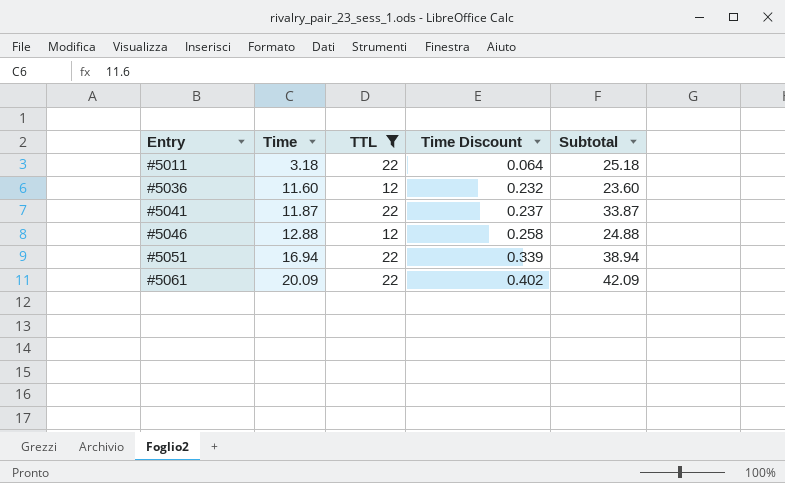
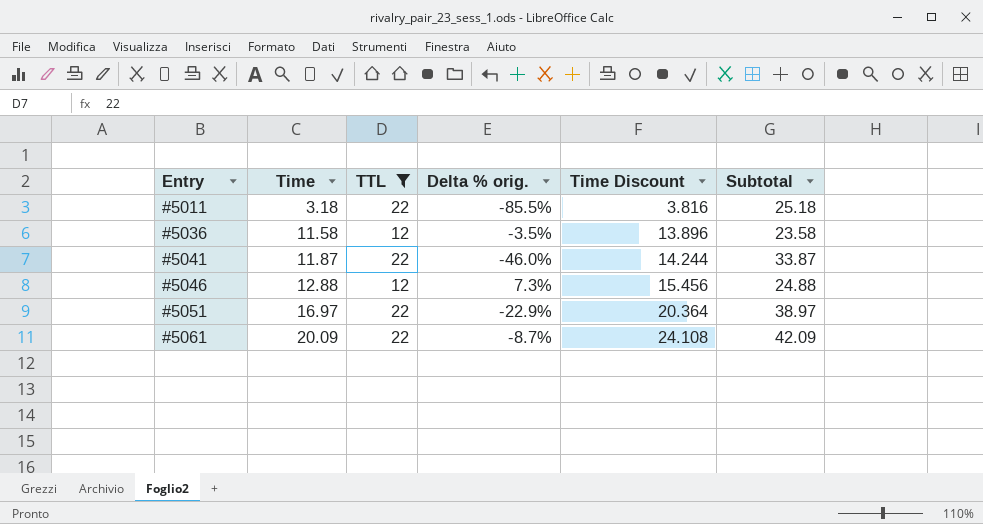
column Delta % orig. | formula: none -> ([Time] - [TTL]) / [TTL]
column Time Discount | formula: [Time] * 0.02 -> [Time] * 1.2
#5036 | Time: 11.60 -> 11.58
#5036 | Subtotal: 23.60 -> 23.58
#5051 | Time: 16.94 -> 16.97
#5051 | Subtotal: 38.94 -> 38.97

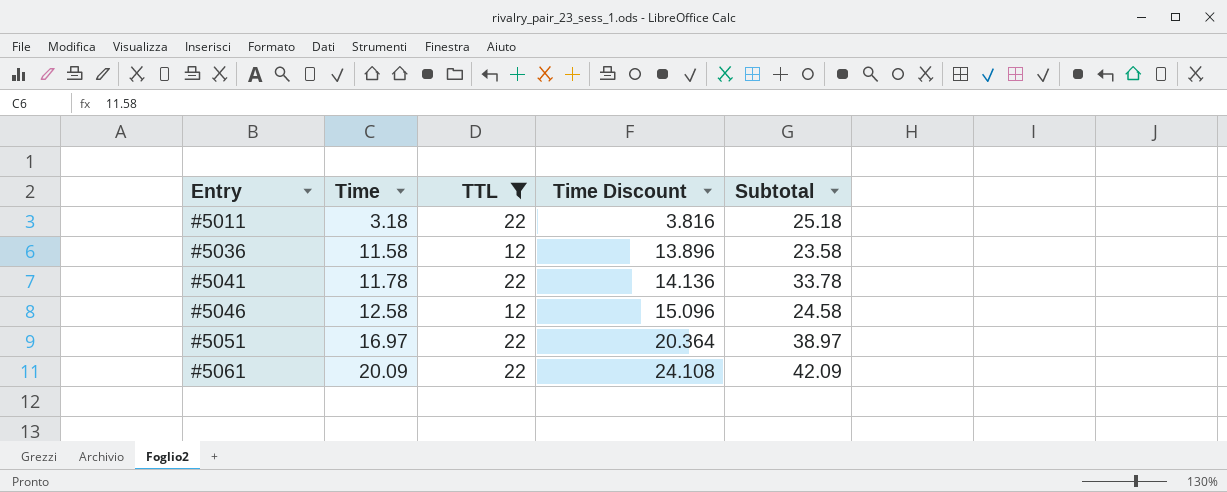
column Delta % orig. | formula: ([Time] - [TTL]) / [TTL] -> none
#5041 | Time: 11.87 -> 11.78
#5041 | Time Discount: 14.244 -> 14.136
#5041 | Subtotal: 33.87 -> 33.78
#5046 | Time: 12.88 -> 12.58
#5046 | Time Discount: 15.456 -> 15.096
#5046 | Subtotal: 24.88 -> 24.58

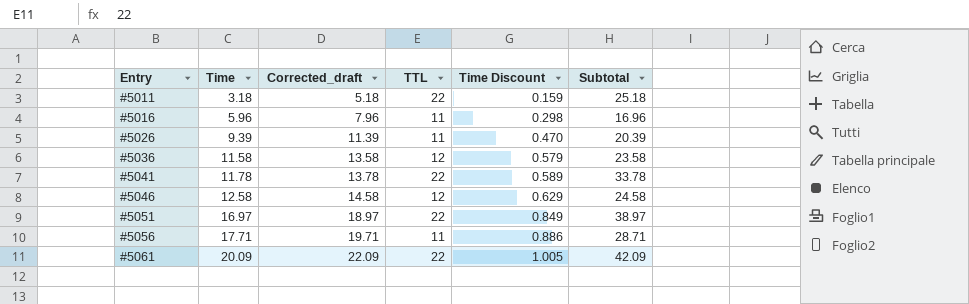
filter: TTL != 11 -> none
column Corrected_draft | formula: none -> [Time] + 2
column Time Discount | formula: [Time] * 1.2 -> [Time] * 0.05

